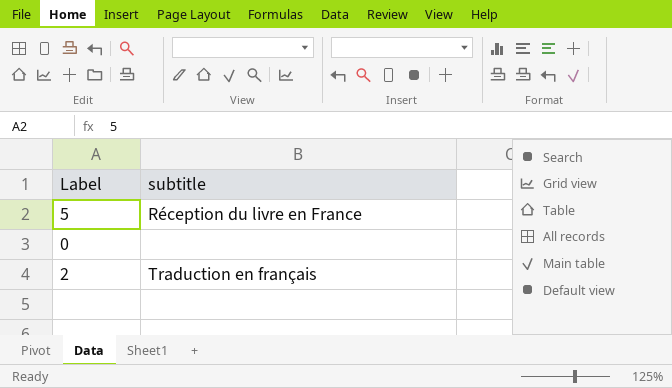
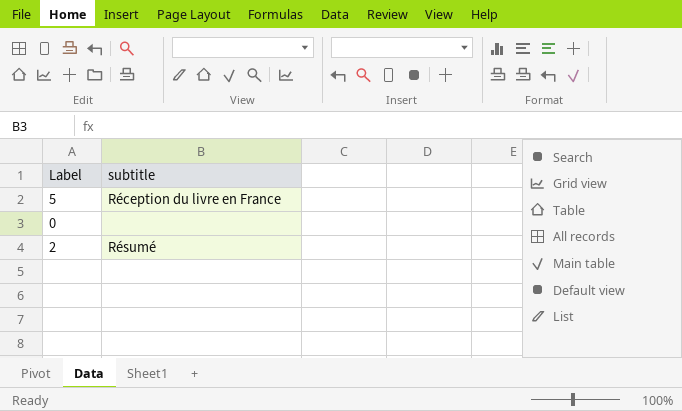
2 | subtitle: Traduction en français -> Résumé

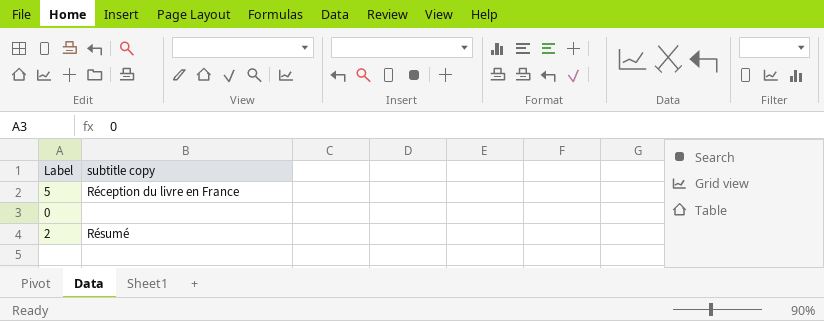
column name: subtitle -> subtitle copy

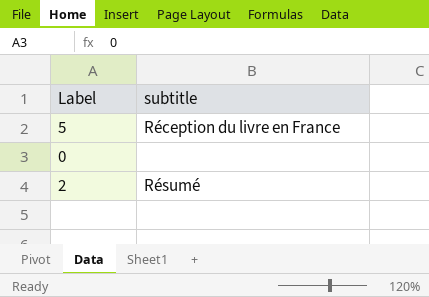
column name: subtitle copy -> subtitle

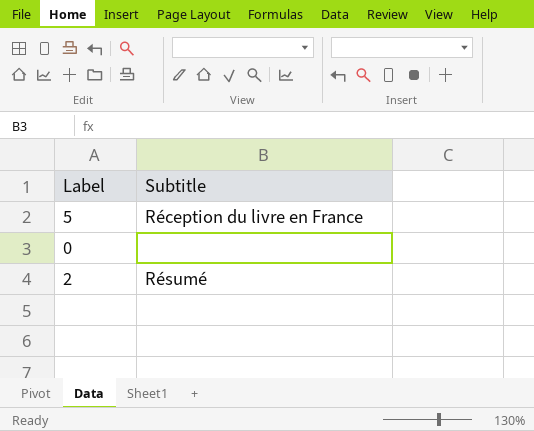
column name: subtitle -> Subtitle

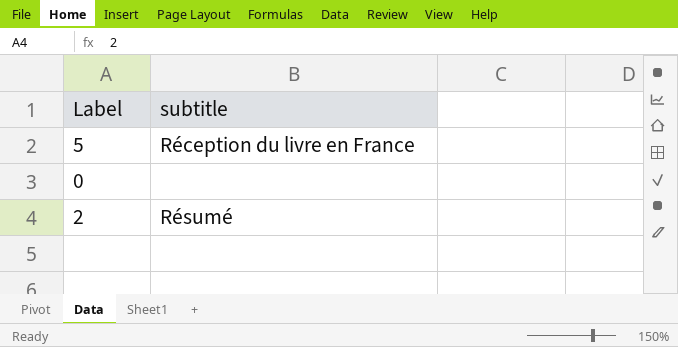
column name: Subtitle -> subtitle

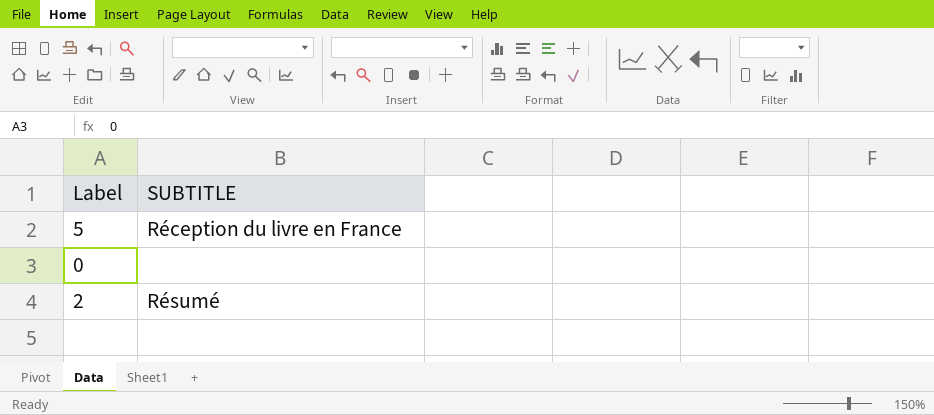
column name: subtitle -> SUBTITLE

